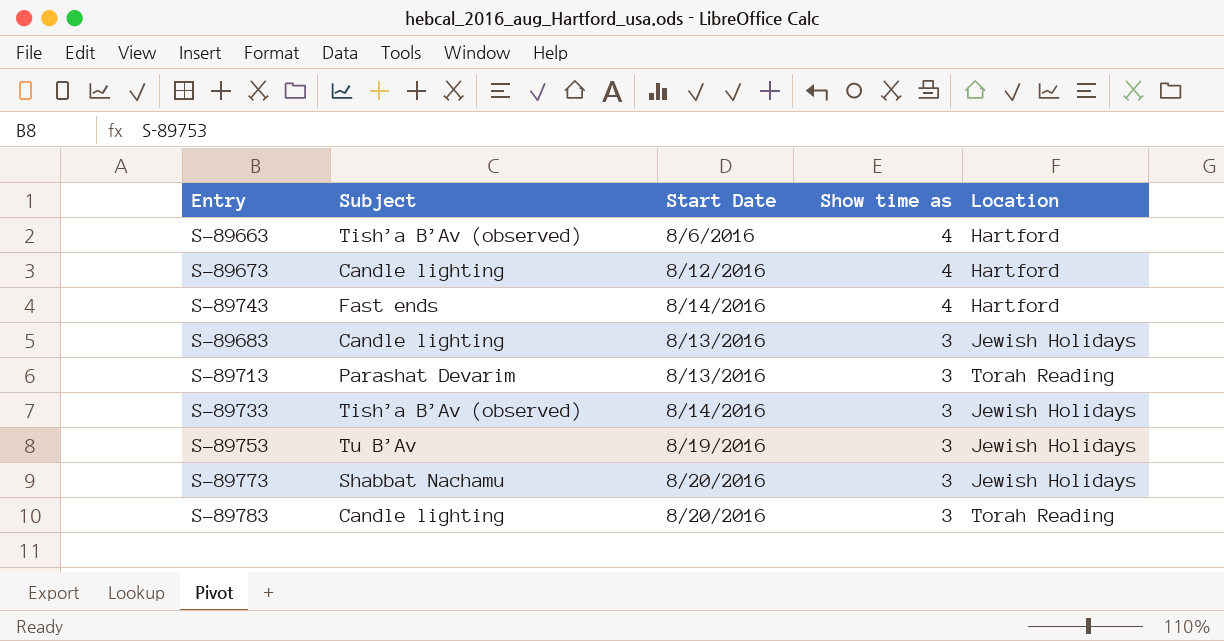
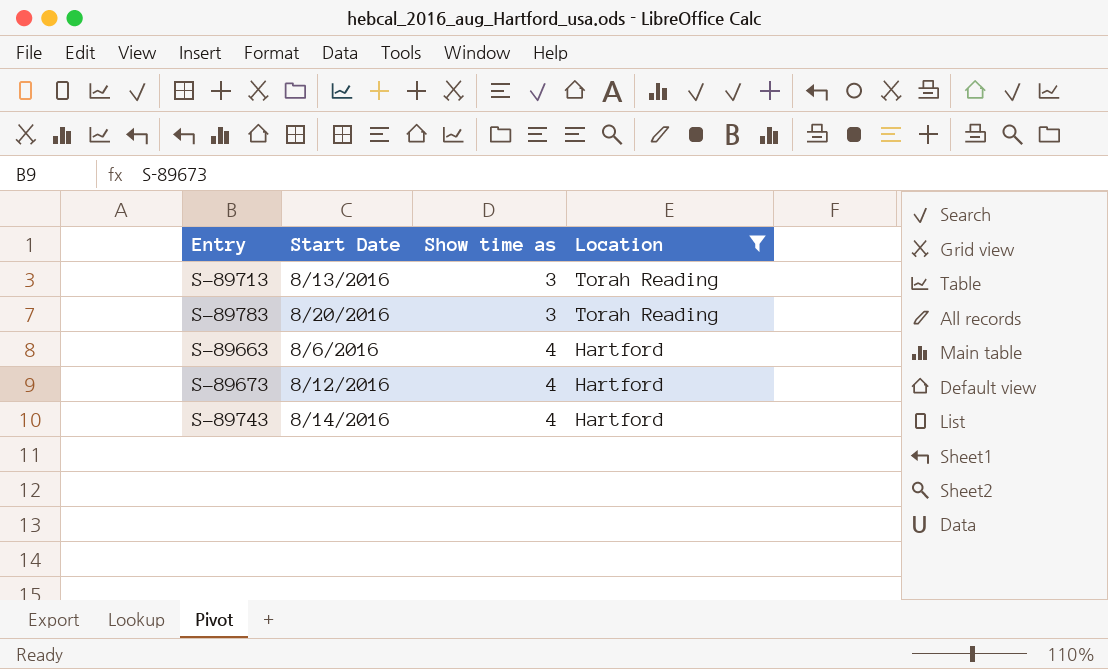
filter: none -> Location != Jewish Holidays
row order: Show time as descending -> Show time as ascending
column Subject | position: 2 -> none

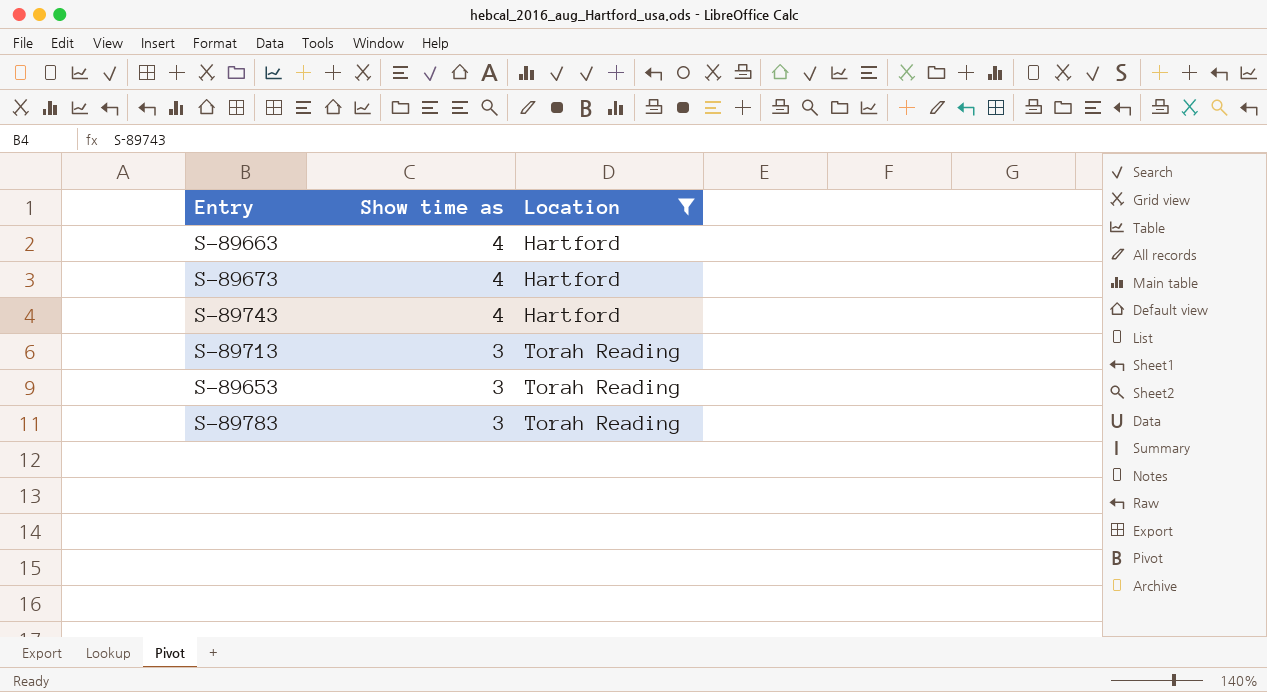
row order: Show time as ascending -> Show time as descending
column Start Date | position: 2 -> none
row S-89653: none -> 3 | Torah Reading

